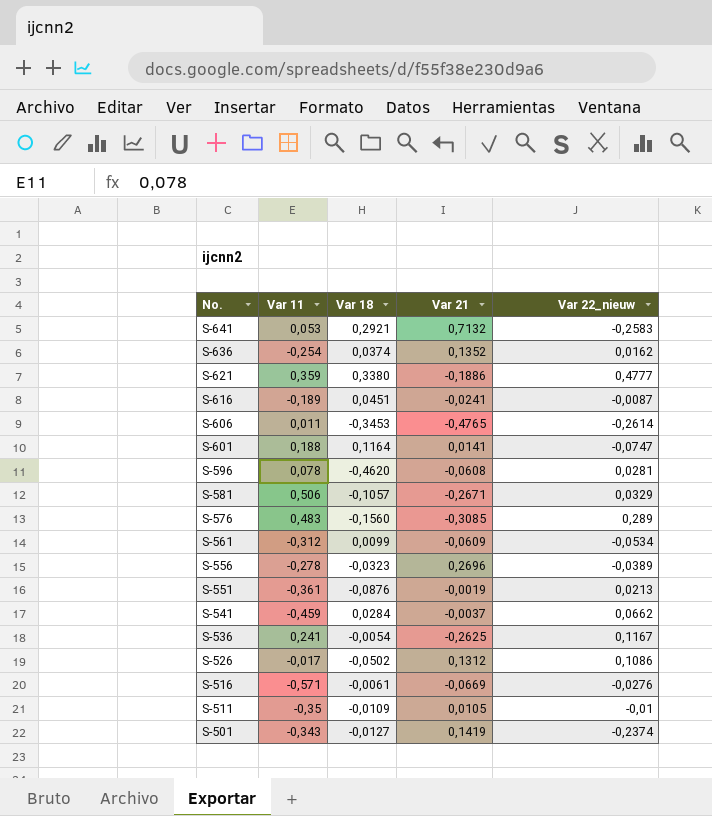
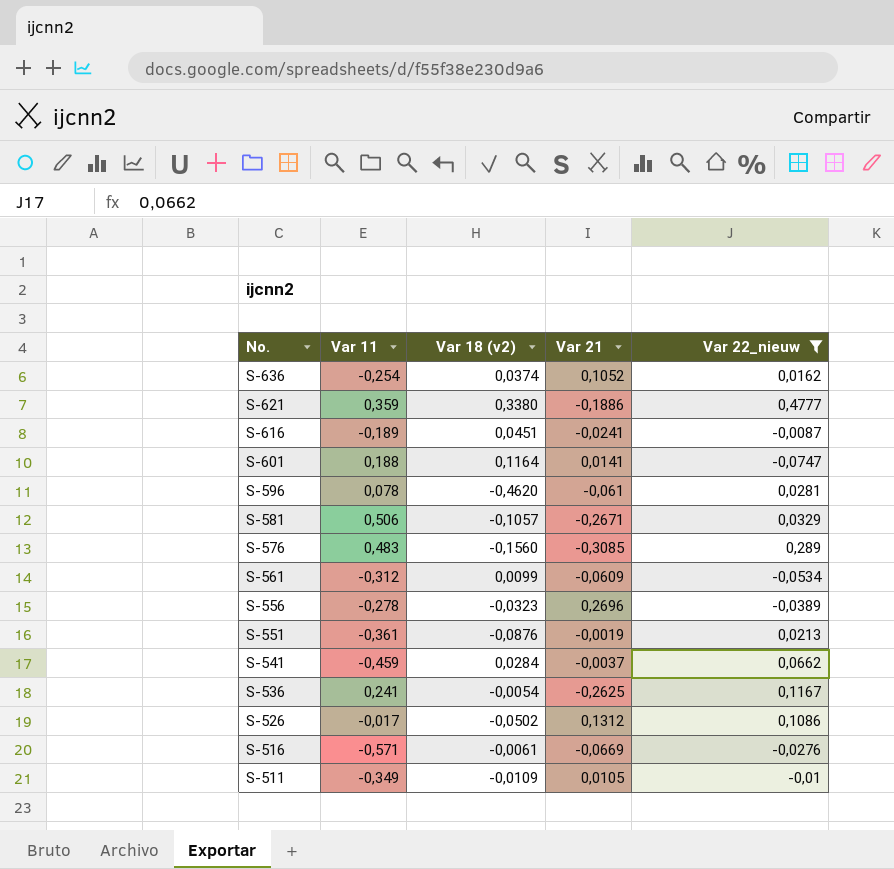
filter: none -> Var 22_nieuw >= -0,0747
column name: Var 18 -> Var 18 (v2)
S-636 | Var 21: 0,1352 -> 0,1052
S-596 | Var 21: -0,0608 -> -0,061
S-511 | Var 11: -0,35 -> -0,349

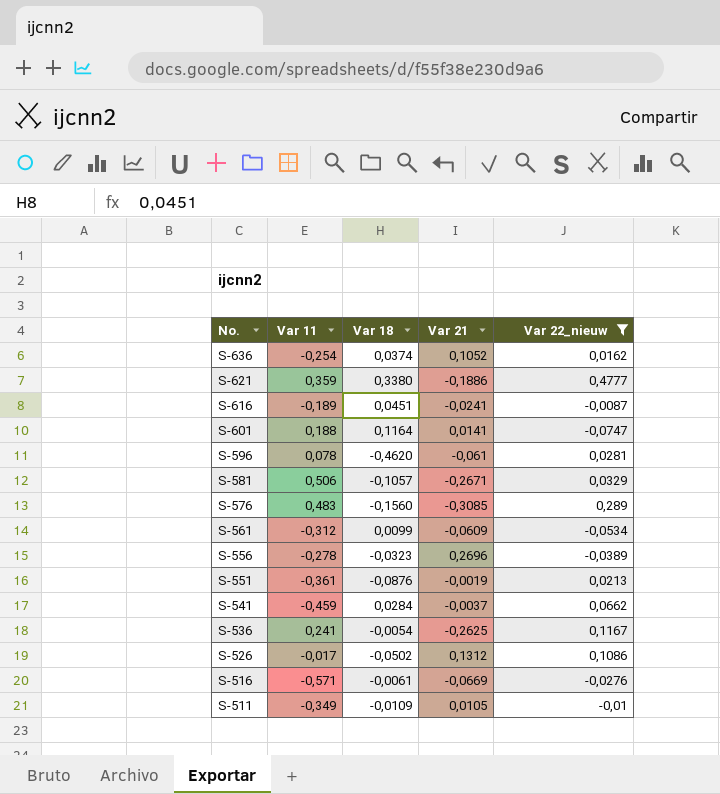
column name: Var 18 (v2) -> Var 18

